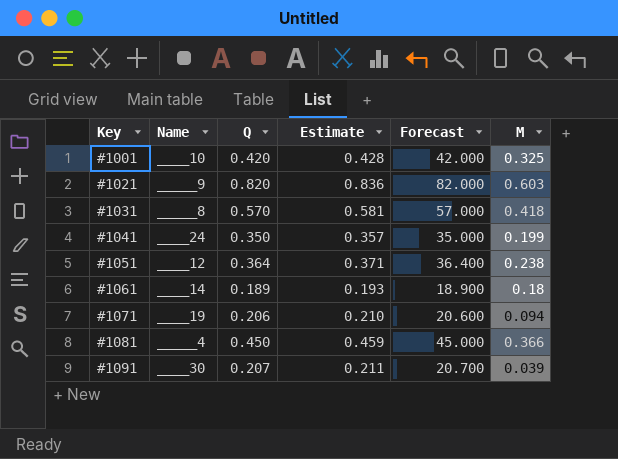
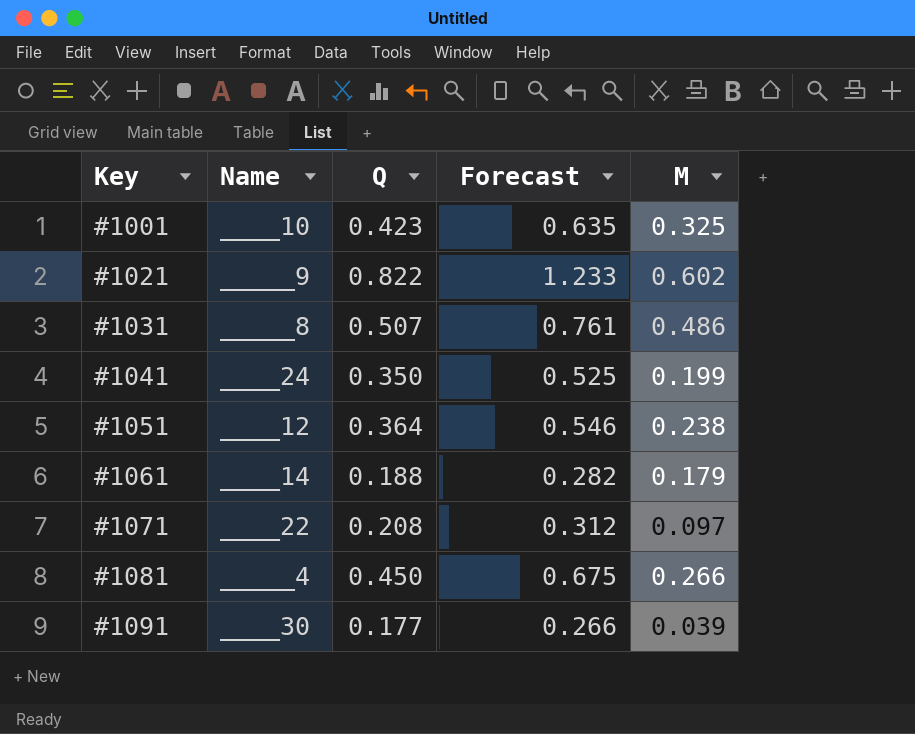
column Estimate | formula: [Q] * 1.02 -> none
column Forecast | formula: [Q] * 100 -> [Q] * 1.5
#1001 | Q: 0.420 -> 0.423
#1021 | Q: 0.820 -> 0.822
#1021 | M: 0.603 -> 0.602
#1031 | Q: 0.570 -> 0.507
#1031 | M: 0.418 -> 0.486
#1061 | Q: 0.189 -> 0.188
#1061 | M: 0.18 -> 0.179
#1071 | Name: ____19 -> ____22
#1071 | Q: 0.206 -> 0.208
#1071 | M: 0.094 -> 0.097
#1081 | M: 0.366 -> 0.266
#1091 | Q: 0.207 -> 0.177

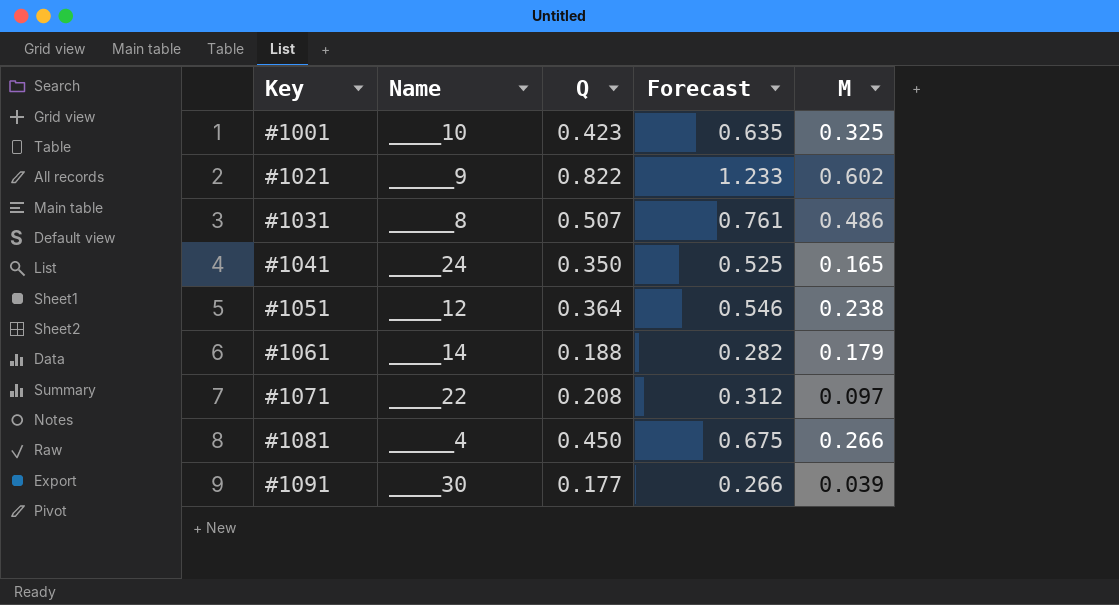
#1041 | M: 0.199 -> 0.165

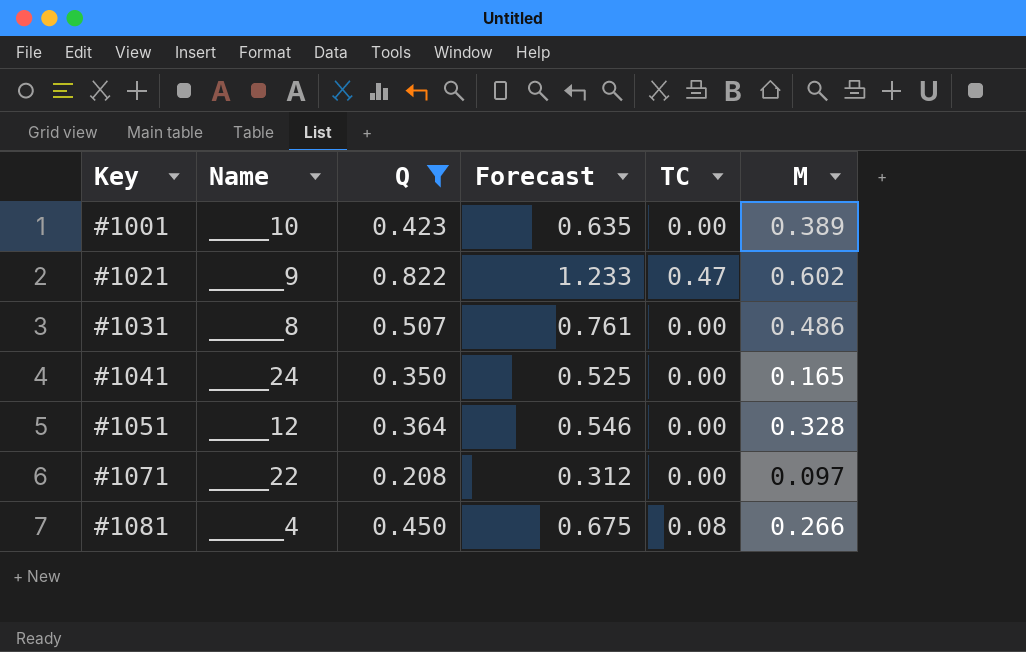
filter: none -> Q >= 0.208
column TC | position: none -> 5
#1001 | M: 0.325 -> 0.389
#1051 | M: 0.238 -> 0.328

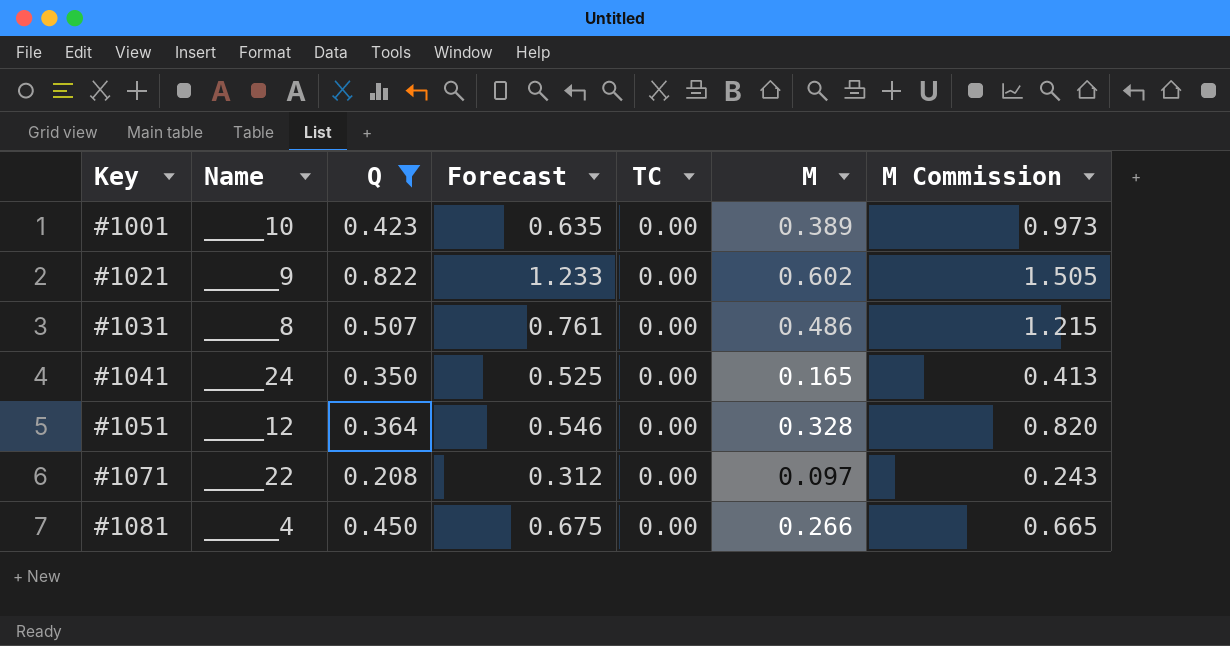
column M Commission | formula: none -> [M] * 2.5
#1021 | TC: 0.47 -> 0.00
#1081 | TC: 0.08 -> 0.00

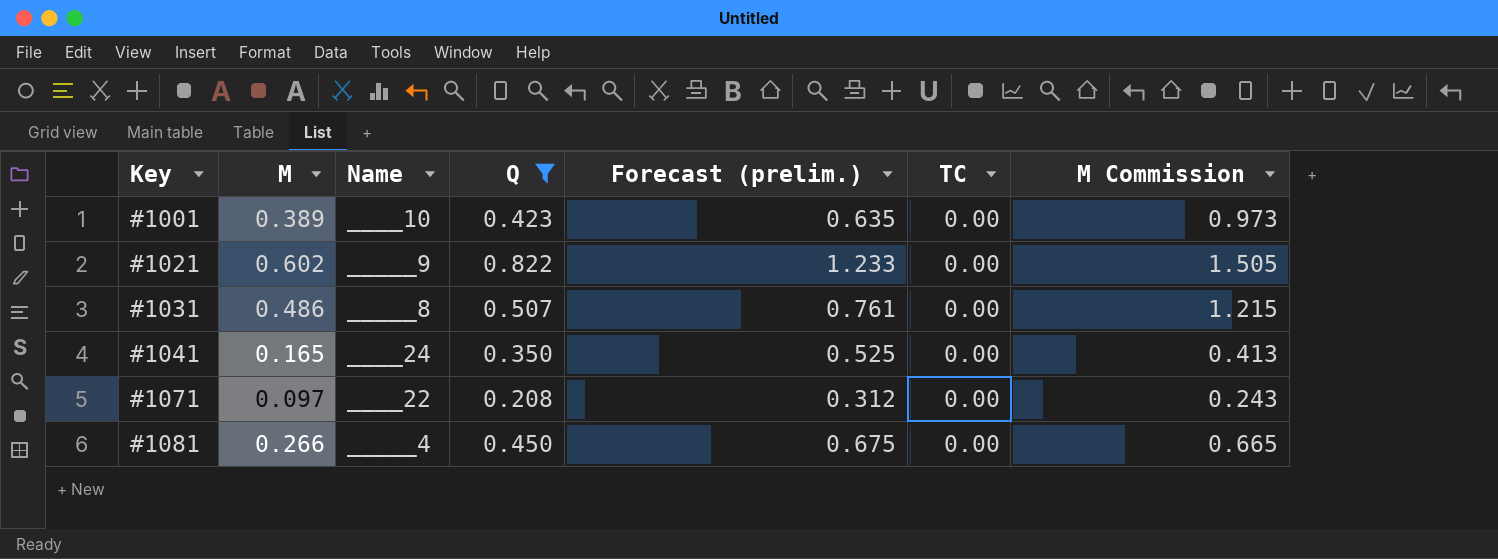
column M | position: 6 -> 2
column name: Forecast -> Forecast (prelim.)
row #1051: ____12 | 0.364 | 0.546 | 0.00 | 0.328 | 0.820 -> none

